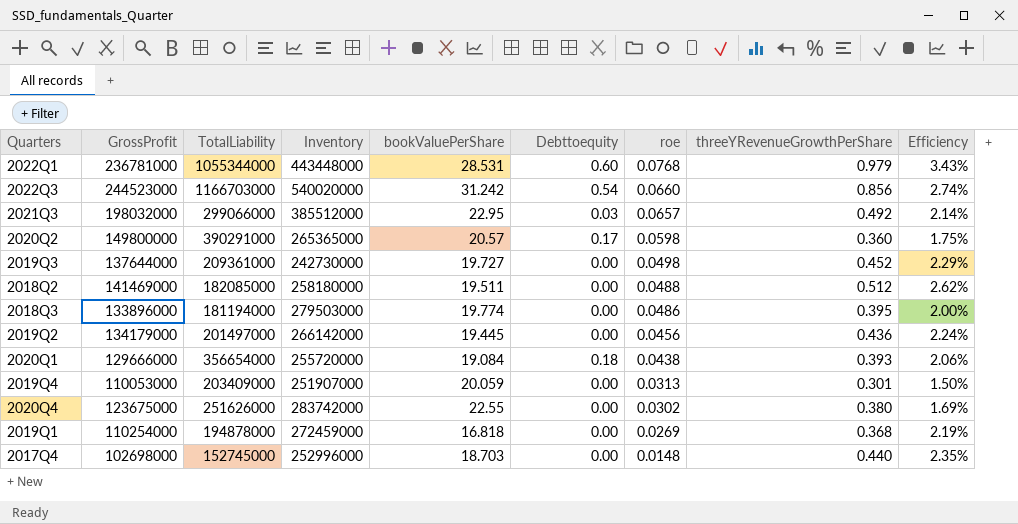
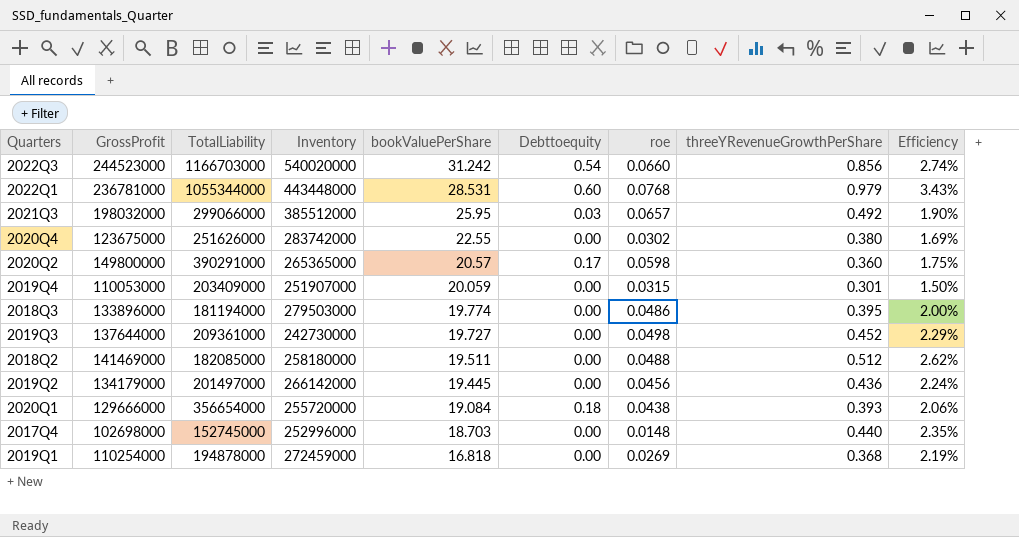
row order: roe descending -> bookValuePerShare descending
2021Q3 | bookValuePerShare: 22.95 -> 25.95
2021Q3 | Efficiency: 2.14% -> 1.90%
2019Q4 | roe: 0.0313 -> 0.0315

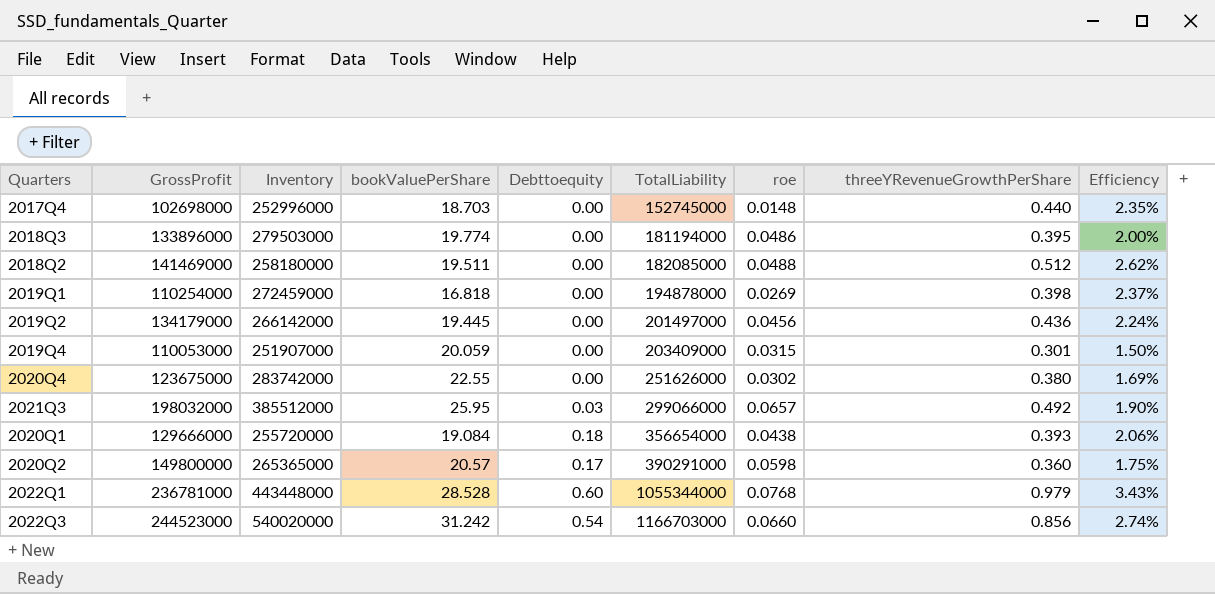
row order: bookValuePerShare descending -> TotalLiability ascending
column TotalLiability | position: 3 -> 6
row 2019Q3: 137644000 | 209361000 | 242730000 | 19.727 | 0.00 | 0.0498 | 0.452 | 2.29% -> none
2019Q1 | threeYRevenueGrowthPerShare: 0.368 -> 0.398
2019Q1 | Efficiency: 2.19% -> 2.37%
2022Q1 | bookValuePerShare: 28.531 -> 28.528

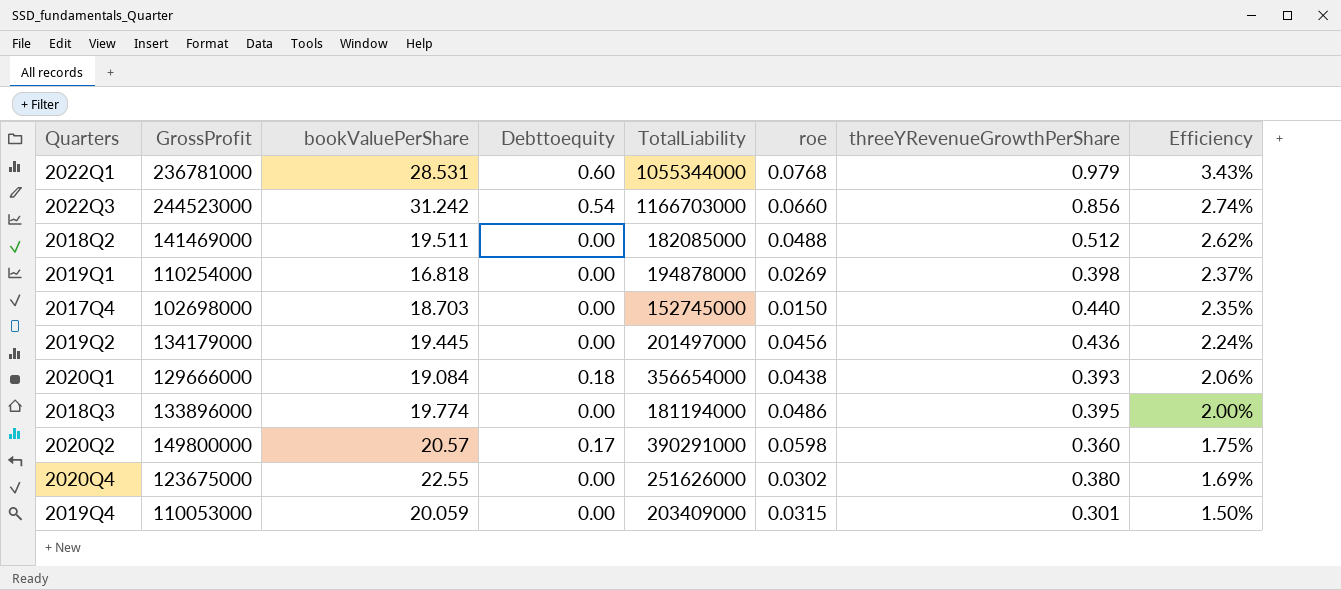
row order: TotalLiability ascending -> Efficiency descending
column Inventory | position: 3 -> none
row 2021Q3: 198032000 | 385512000 | 25.95 | 0.03 | 299066000 | 0.0657 | 0.492 | 1.90% -> none
2022Q1 | bookValuePerShare: 28.528 -> 28.531
2017Q4 | roe: 0.0148 -> 0.0150

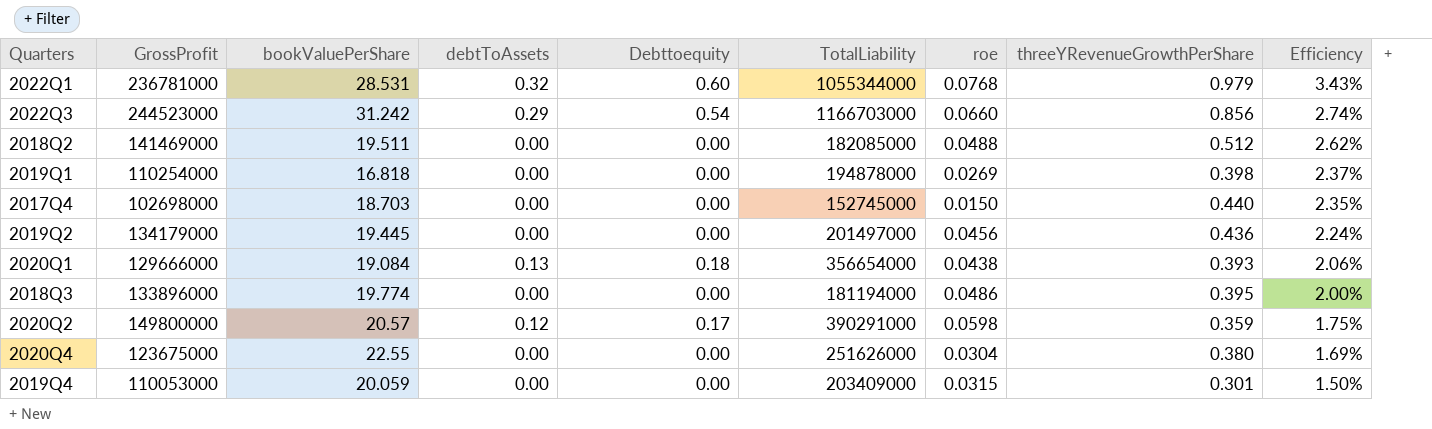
column debtToAssets | position: none -> 4
2020Q2 | threeYRevenueGrowthPerShare: 0.360 -> 0.359
2020Q4 | roe: 0.0302 -> 0.0304

